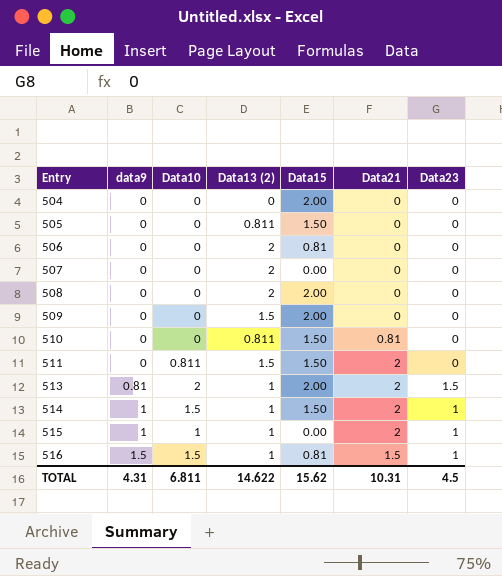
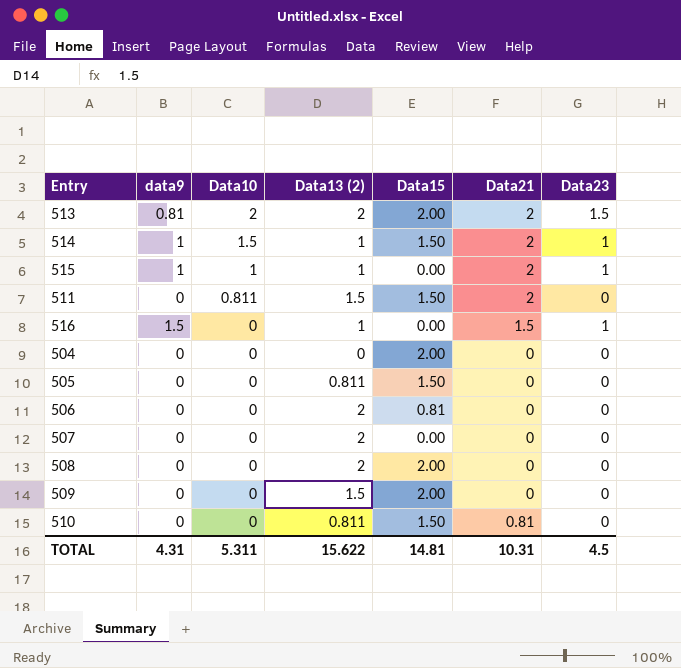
row order: Entry ascending -> Data10 descending
513 | Data13 (2): 1 -> 2
516 | Data10: 1.5 -> 0
516 | Data15: 0.81 -> 0.00
TOTAL | Data10: 6.811 -> 5.311
TOTAL | Data13 (2): 14.622 -> 15.622
TOTAL | Data15: 15.62 -> 14.81

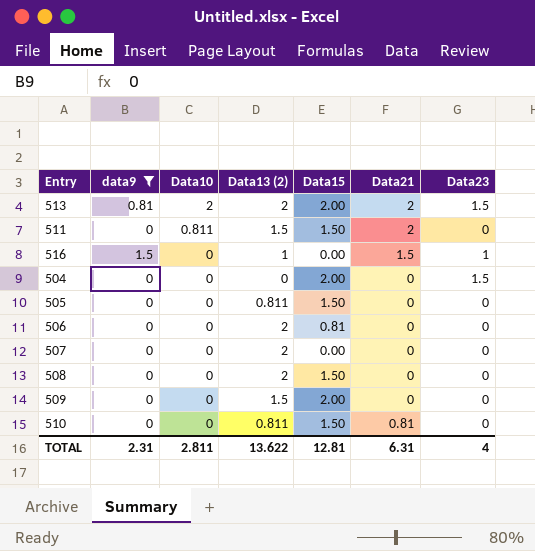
filter: none -> data9 != 1
504 | Data23: 0 -> 1.5
508 | Data15: 2.00 -> 1.50
TOTAL | data9: 4.31 -> 2.31
TOTAL | Data10: 5.311 -> 2.811
TOTAL | Data13 (2): 15.622 -> 13.622
TOTAL | Data15: 14.81 -> 12.81
TOTAL | Data21: 10.31 -> 6.31
TOTAL | Data23: 4.5 -> 4

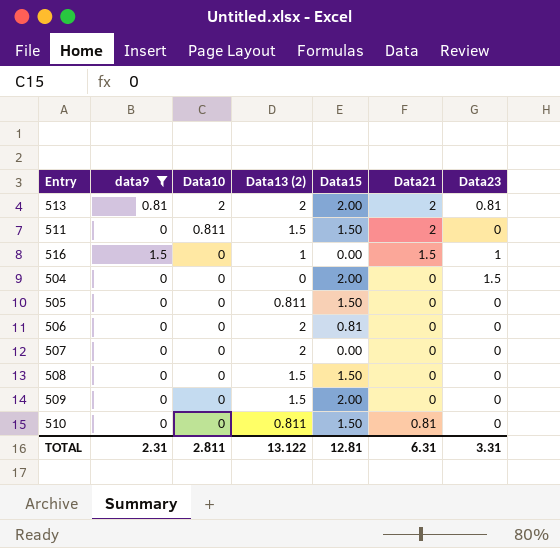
513 | Data23: 1.5 -> 0.81
508 | Data13 (2): 2 -> 1.5
TOTAL | Data13 (2): 13.622 -> 13.122
TOTAL | Data23: 4 -> 3.31

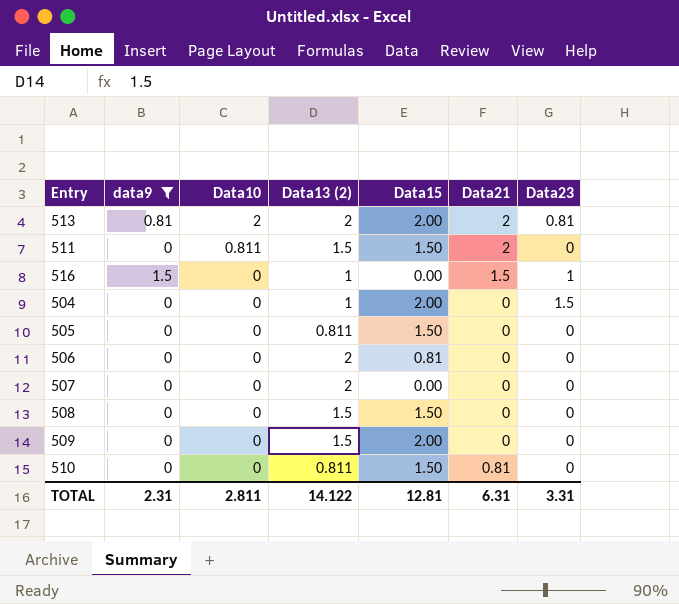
504 | Data13 (2): 0 -> 1
TOTAL | Data13 (2): 13.122 -> 14.122

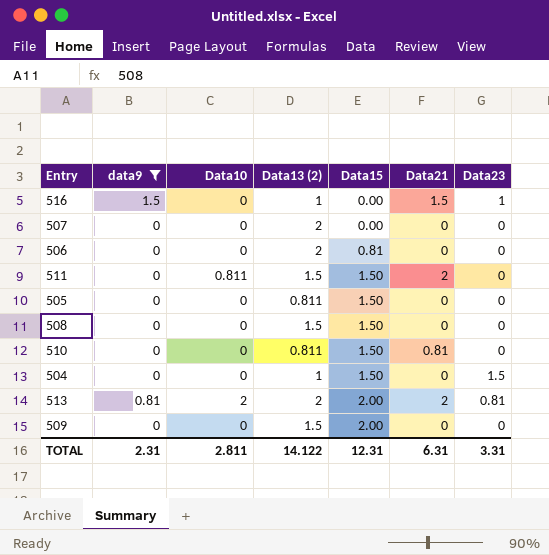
row order: Data10 descending -> Data15 ascending
504 | Data15: 2.00 -> 1.50
TOTAL | Data15: 12.81 -> 12.31

